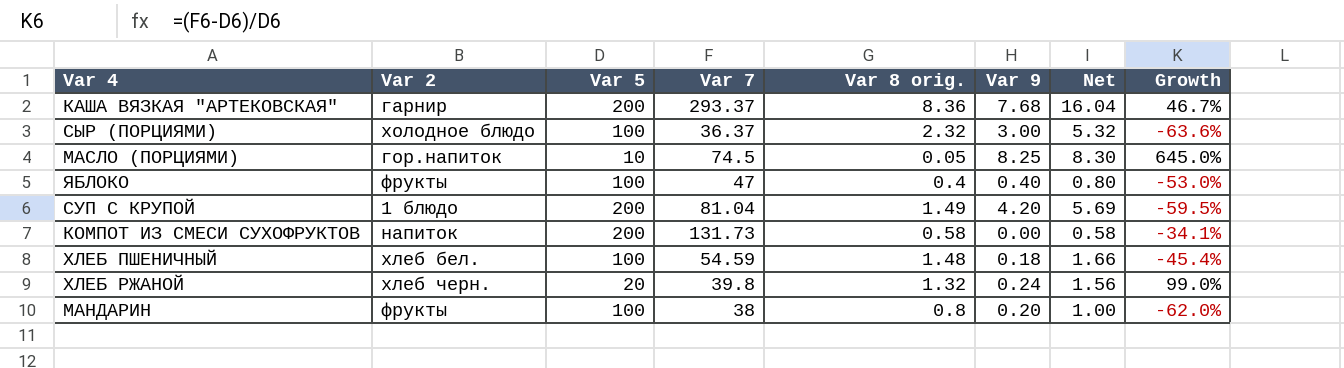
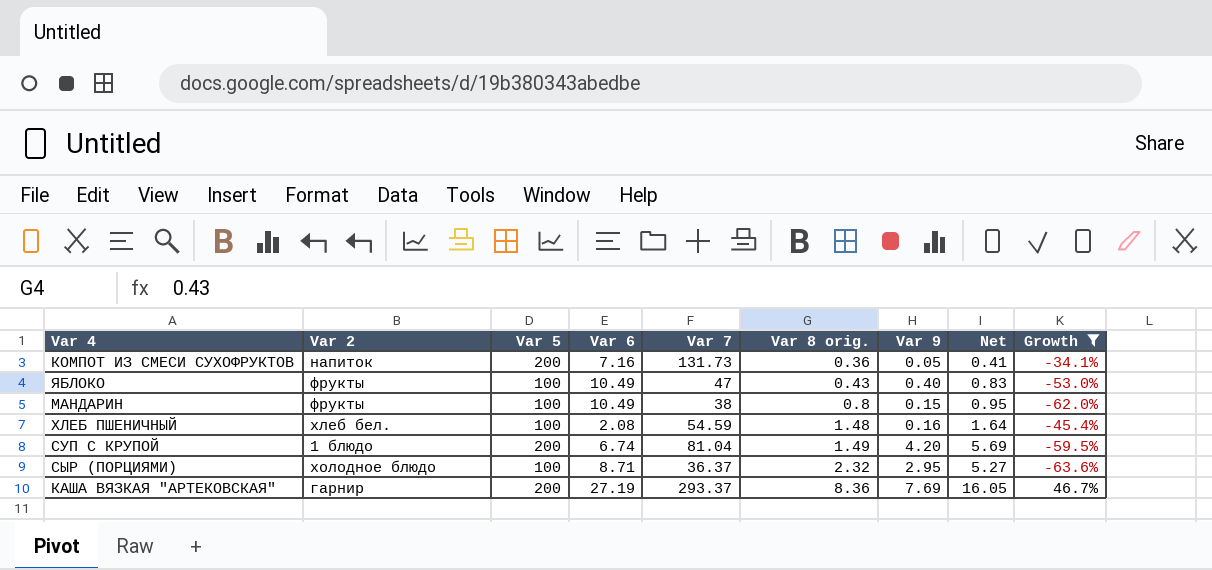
filter: none -> Growth <= 46.7%
row order: none -> Var 8 orig. ascending
column Var 6 | position: none -> 4
КОМПОТ ИЗ СМЕСИ СУХОФРУКТОВ | Var 8 orig.: 0.58 -> 0.36
КОМПОТ ИЗ СМЕСИ СУХОФРУКТОВ | Var 9: 0.00 -> 0.05
КОМПОТ ИЗ СМЕСИ СУХОФРУКТОВ | Net: 0.58 -> 0.41
ЯБЛОКО | Var 8 orig.: 0.4 -> 0.43
ЯБЛОКО | Net: 0.80 -> 0.83
МАНДАРИН | Var 9: 0.20 -> 0.15
МАНДАРИН | Net: 1.00 -> 0.95
ХЛЕБ ПШЕНИЧНЫЙ | Var 9: 0.18 -> 0.16
ХЛЕБ ПШЕНИЧНЫЙ | Net: 1.66 -> 1.64
СЫР (ПОРЦИЯМИ) | Var 9: 3.00 -> 2.95
СЫР (ПОРЦИЯМИ) | Net: 5.32 -> 5.27
КАША ВЯЗКАЯ "АРТЕКОВСКАЯ" | Var 9: 7.68 -> 7.69
КАША ВЯЗКАЯ "АРТЕКОВСКАЯ" | Net: 16.04 -> 16.05

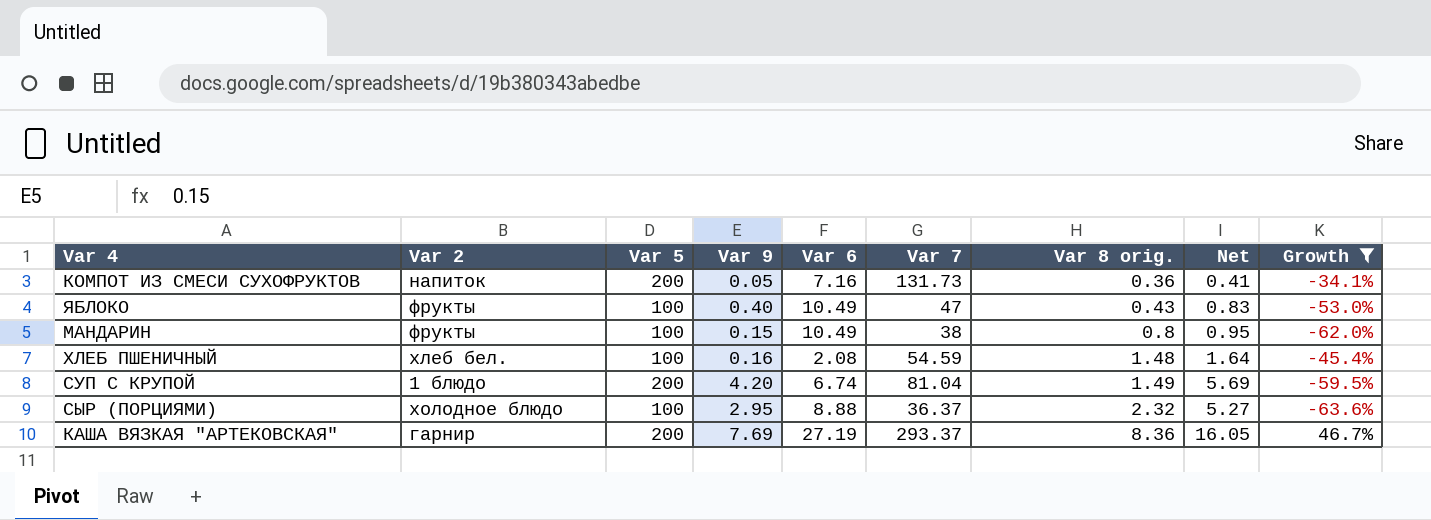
column Var 9 | position: 7 -> 4
СЫР (ПОРЦИЯМИ) | Var 6: 8.71 -> 8.88

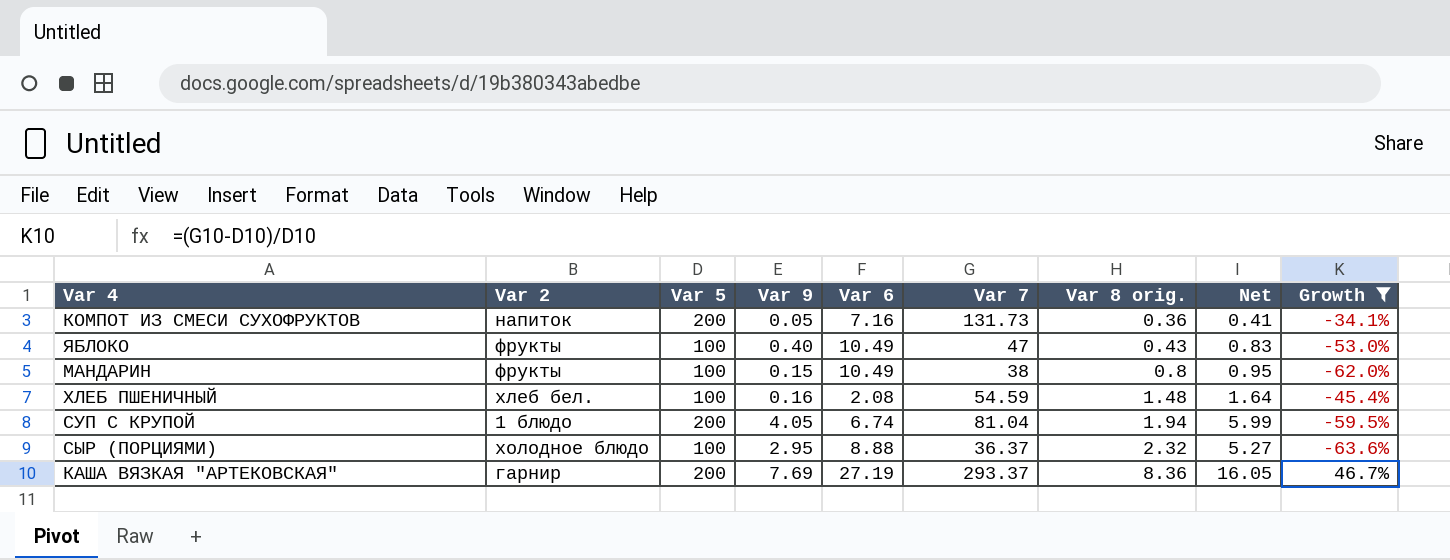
СУП С КРУПОЙ | Var 9: 4.20 -> 4.05
СУП С КРУПОЙ | Var 8 orig.: 1.49 -> 1.94
СУП С КРУПОЙ | Net: 5.69 -> 5.99

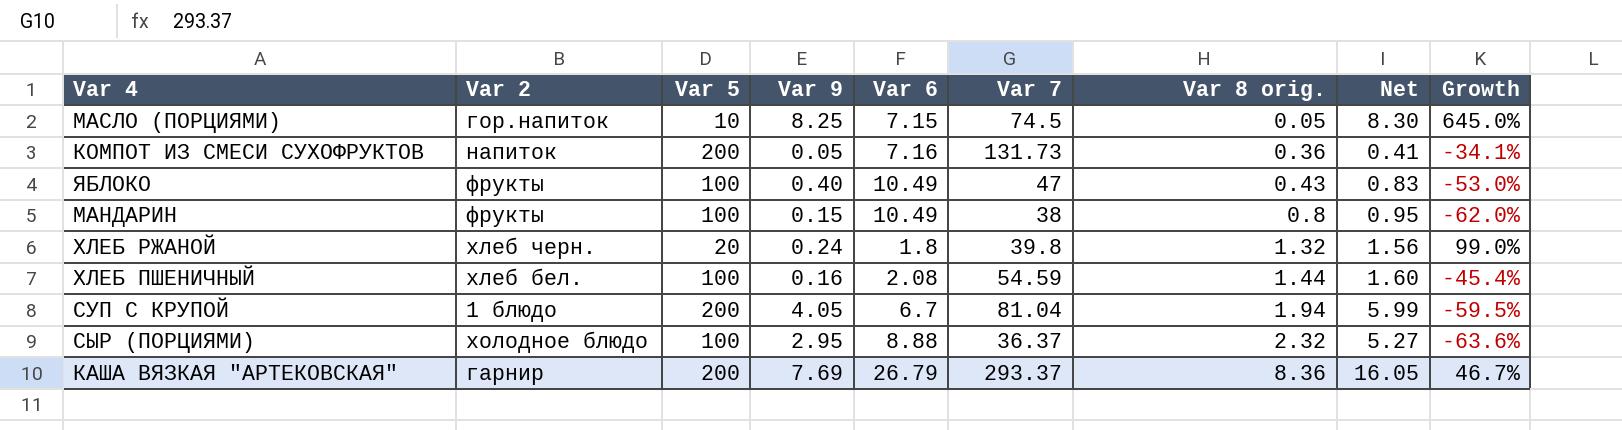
filter: Growth <= 46.7% -> none
ХЛЕБ ПШЕНИЧНЫЙ | Var 8 orig.: 1.48 -> 1.44
ХЛЕБ ПШЕНИЧНЫЙ | Net: 1.64 -> 1.60
СУП С КРУПОЙ | Var 6: 6.74 -> 6.7
КАША ВЯЗКАЯ "АРТЕКОВСКАЯ" | Var 6: 27.19 -> 26.79

